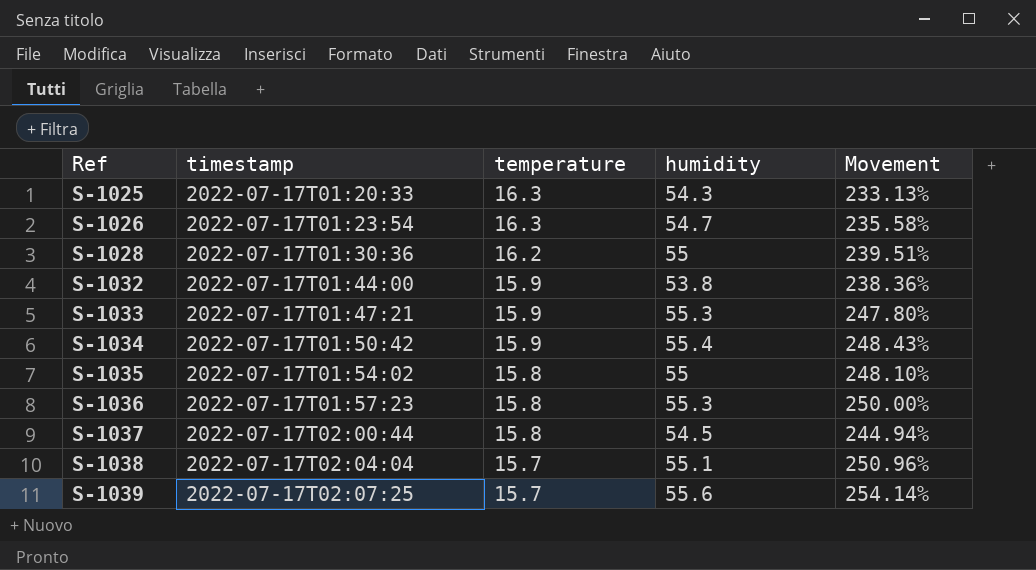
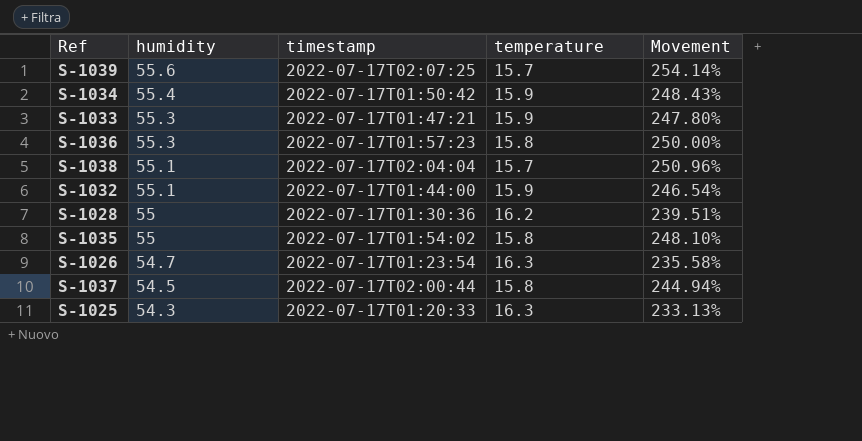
row order: Ref ascending -> humidity descending
column humidity | position: 4 -> 2
S-1032 | humidity: 53.8 -> 55.1
S-1032 | Movement: 238.36% -> 246.54%

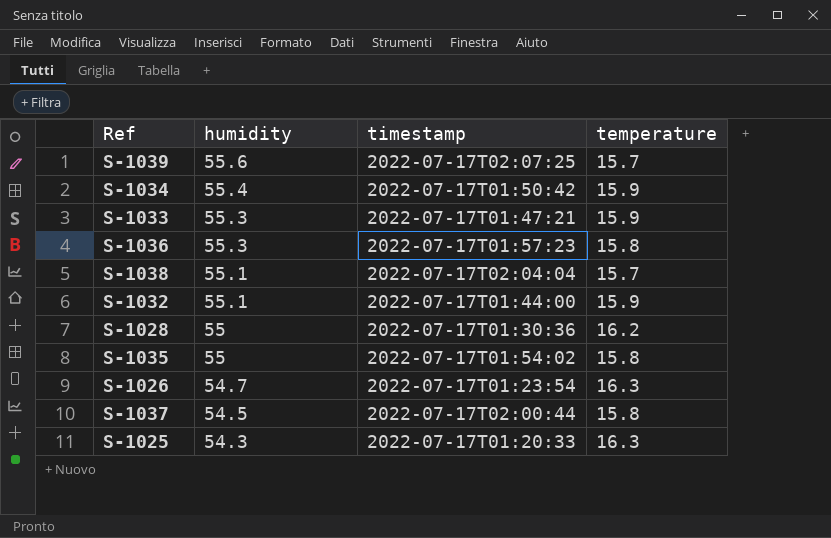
column Movement | formula: ([humidity] - [temperature]) / [temperature] -> none

